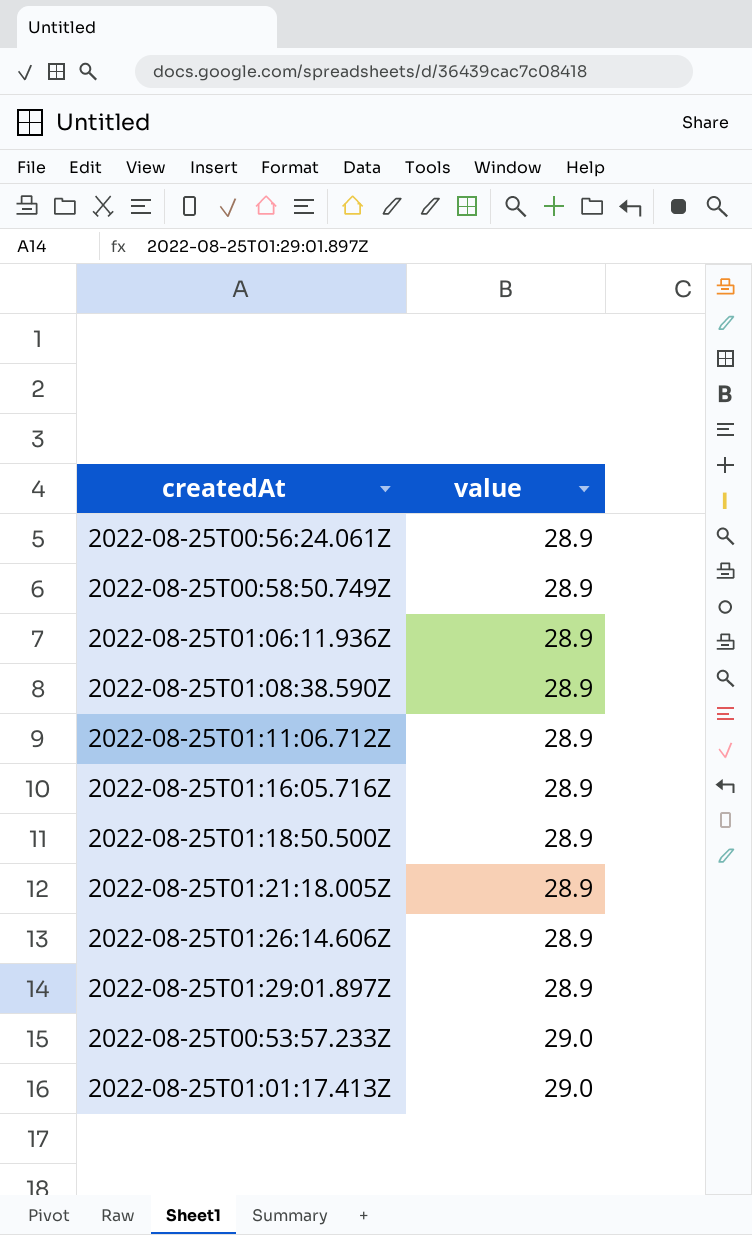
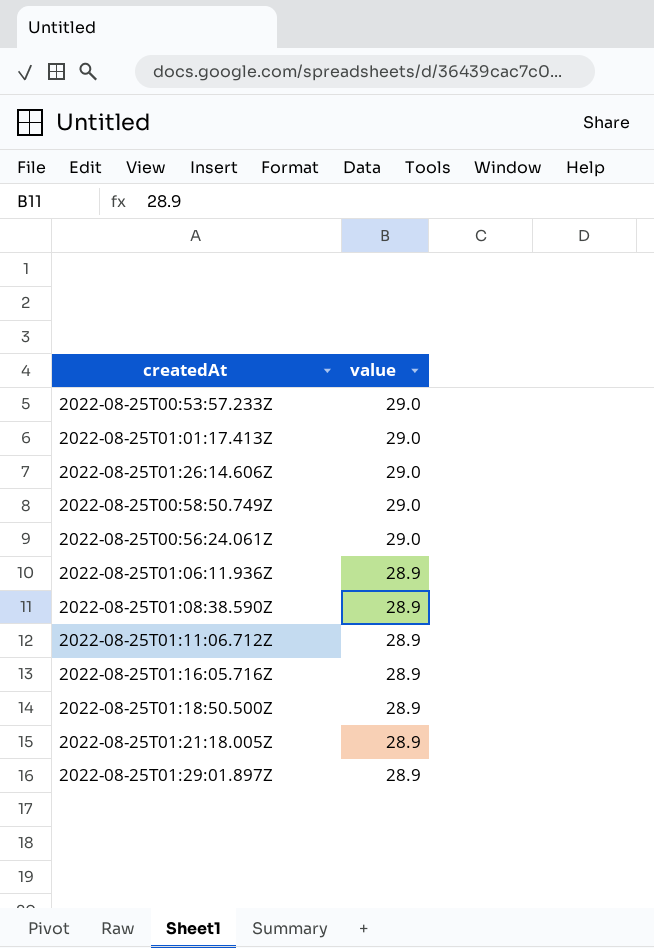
row order: value ascending -> value descending
2022-08-25T01:26:14.606Z | value: 28.9 -> 29.0
2022-08-25T00:58:50.749Z | value: 28.9 -> 29.0
2022-08-25T00:56:24.061Z | value: 28.9 -> 29.0

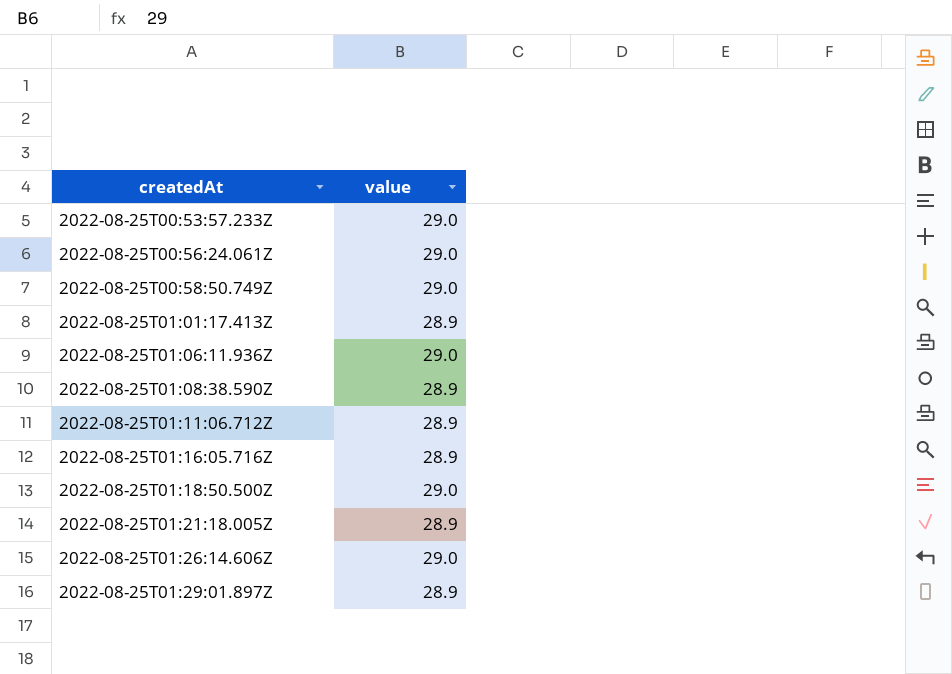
row order: value descending -> createdAt ascending
2022-08-25T01:01:17.413Z | value: 29.0 -> 28.9
2022-08-25T01:06:11.936Z | value: 28.9 -> 29.0
2022-08-25T01:18:50.500Z | value: 28.9 -> 29.0

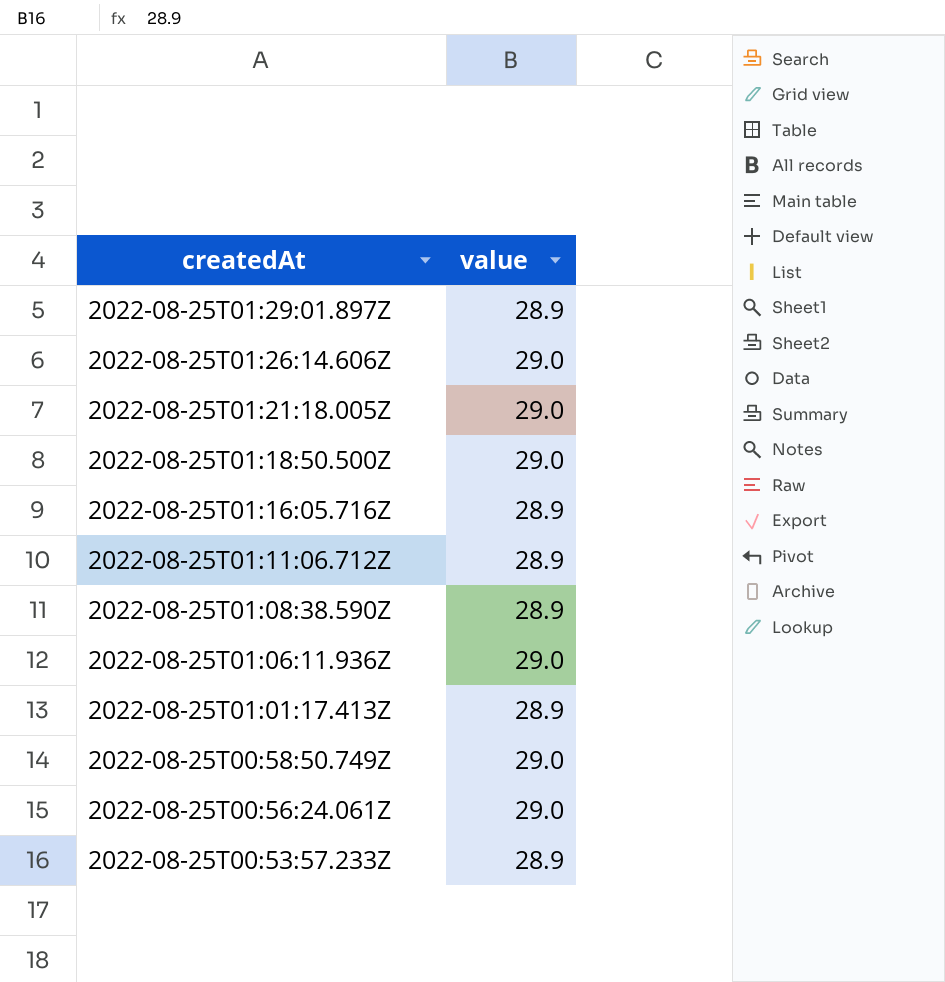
row order: createdAt ascending -> createdAt descending
2022-08-25T01:21:18.005Z | value: 28.9 -> 29.0
2022-08-25T00:53:57.233Z | value: 29.0 -> 28.9

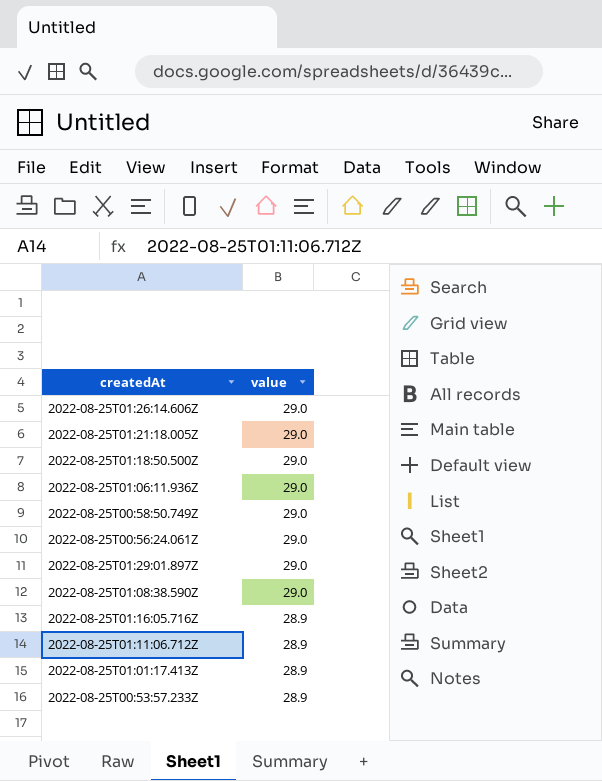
row order: createdAt descending -> value descending
2022-08-25T01:29:01.897Z | value: 28.9 -> 29.0
2022-08-25T01:08:38.590Z | value: 28.9 -> 29.0

